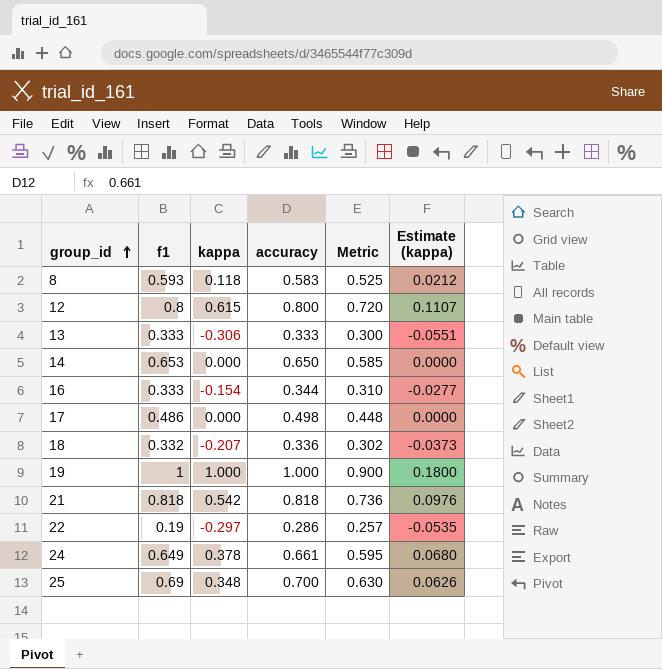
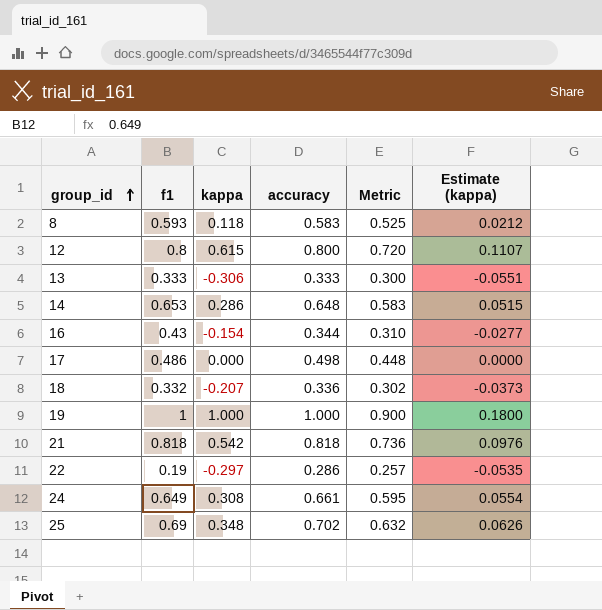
14 | kappa: 0.000 -> 0.286
14 | accuracy: 0.650 -> 0.648
14 | Metric: 0.585 -> 0.583
14 | Estimate (kappa): 0.0000 -> 0.0515
16 | f1: 0.333 -> 0.43
24 | kappa: 0.378 -> 0.308
24 | Estimate (kappa): 0.0680 -> 0.0554
25 | accuracy: 0.700 -> 0.702
25 | Metric: 0.630 -> 0.632

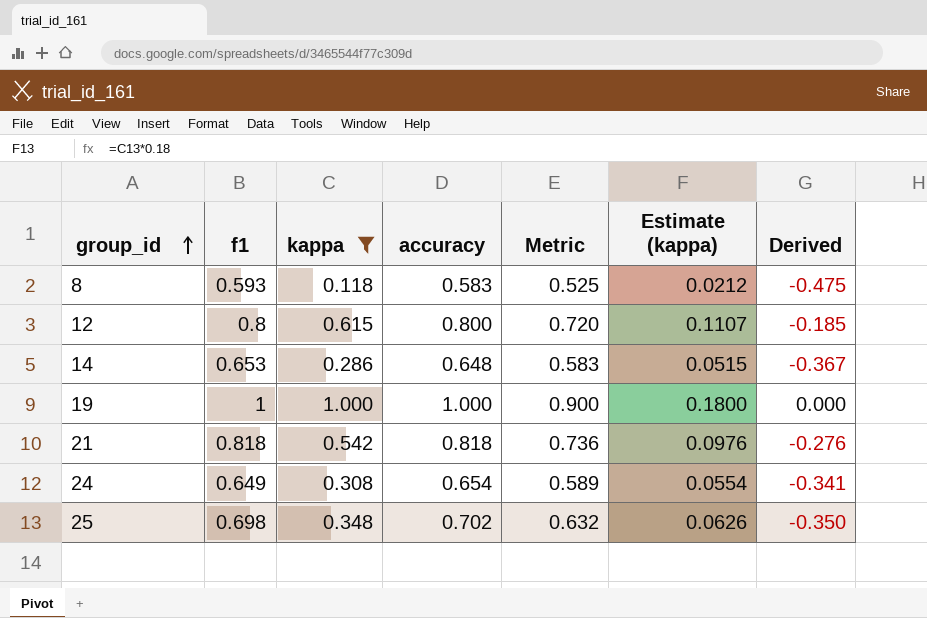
filter: none -> kappa >= 0.118
column Derived | formula: none -> [kappa] - [f1]
24 | accuracy: 0.661 -> 0.654
24 | Metric: 0.595 -> 0.589
25 | f1: 0.69 -> 0.698

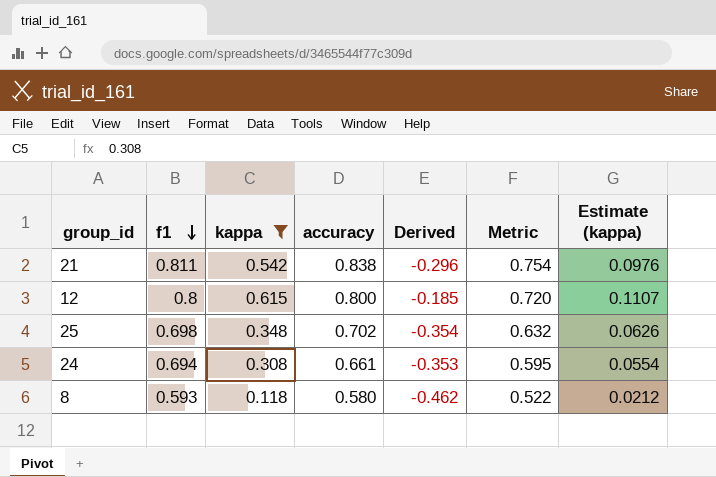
row order: group_id ascending -> f1 descending
column Derived | formula: [kappa] - [f1] -> [kappa] - [accuracy]
column Derived | position: 7 -> 5
row 14: 0.653 | 0.286 | 0.648 | 0.583 | 0.0515 | -0.367 -> none
row 19: 1 | 1.000 | 1.000 | 0.900 | 0.1800 | 0.000 -> none
21 | f1: 0.818 -> 0.811
21 | accuracy: 0.818 -> 0.838
21 | Metric: 0.736 -> 0.754
24 | f1: 0.649 -> 0.694
24 | accuracy: 0.654 -> 0.661
24 | Metric: 0.589 -> 0.595
8 | accuracy: 0.583 -> 0.580
8 | Metric: 0.525 -> 0.522

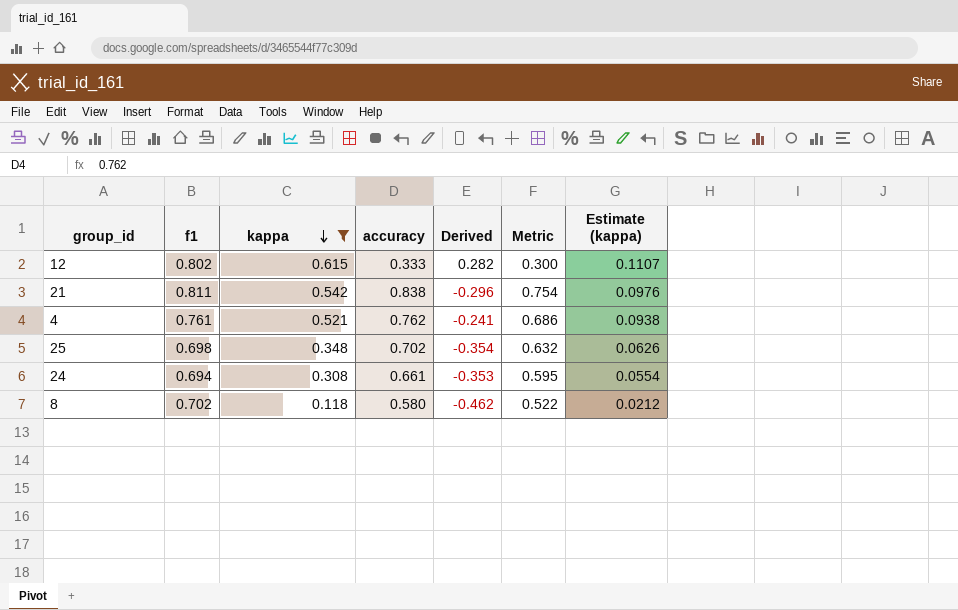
row order: f1 descending -> kappa descending
12 | f1: 0.8 -> 0.802
12 | accuracy: 0.800 -> 0.333
12 | Derived: -0.185 -> 0.282
12 | Metric: 0.720 -> 0.300
row 4: none -> 0.761 | 0.521 | 0.762 | -0.241 | 0.686 | 0.0938
8 | f1: 0.593 -> 0.702

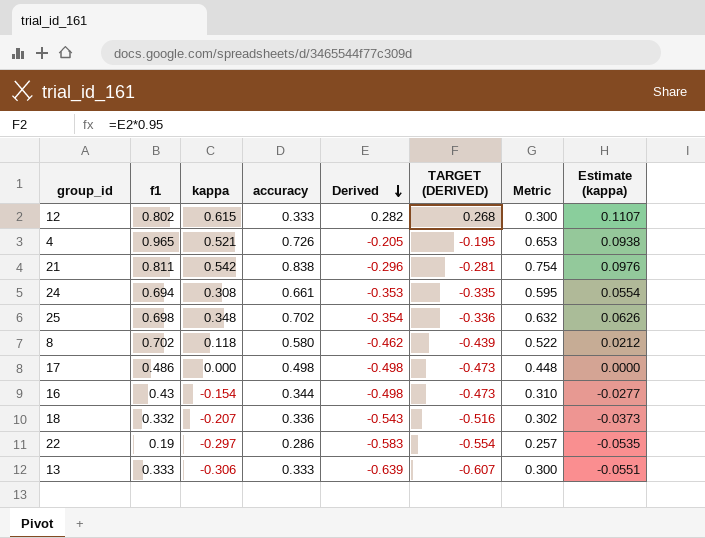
filter: kappa >= 0.118 -> none
row order: kappa descending -> Derived descending
column TARGET (DERIVED) | formula: none -> [Derived] * 0.95
4 | f1: 0.761 -> 0.965
4 | accuracy: 0.762 -> 0.726
4 | Derived: -0.241 -> -0.205
4 | Metric: 0.686 -> 0.653

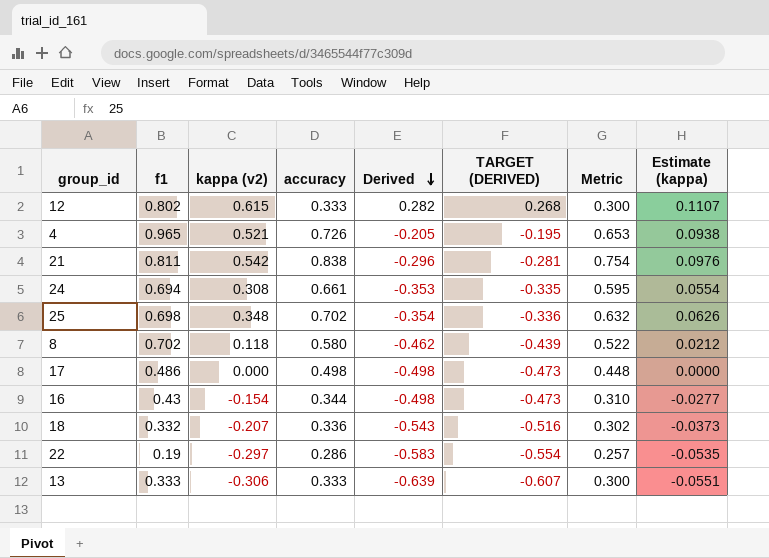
column name: kappa -> kappa (v2)

